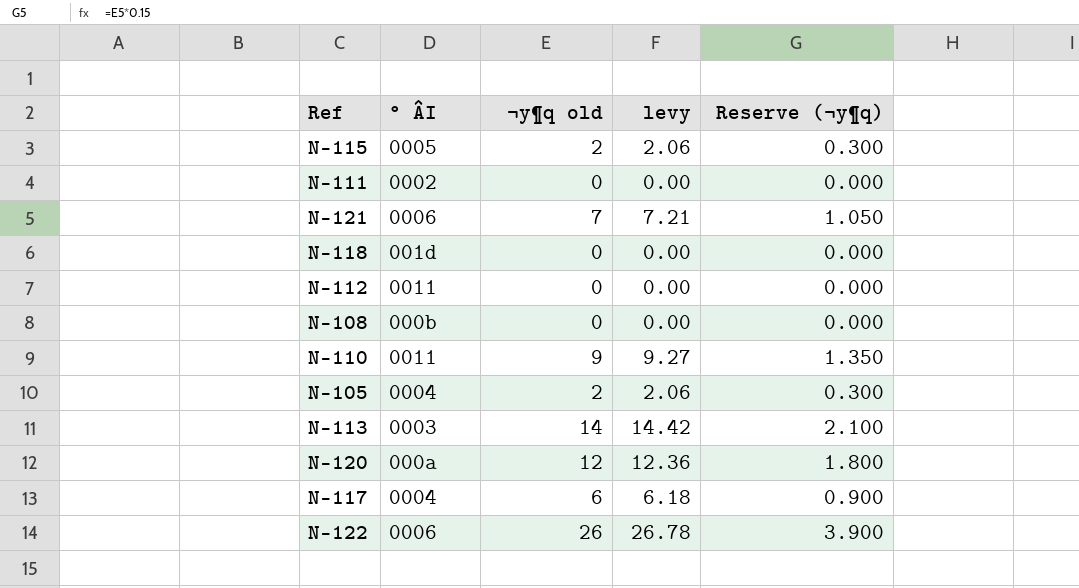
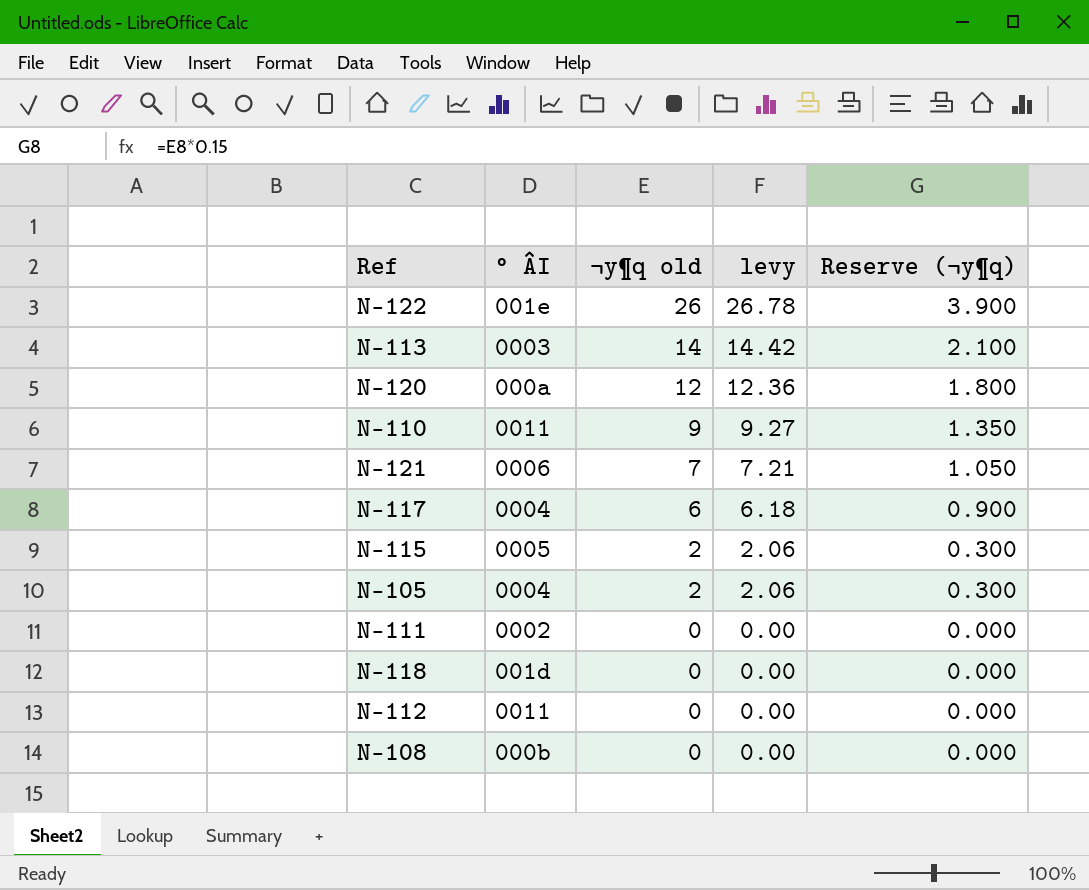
row order: none -> ¬y¶q old descending
N-122 | ° ÂI: 0006 -> 001e

